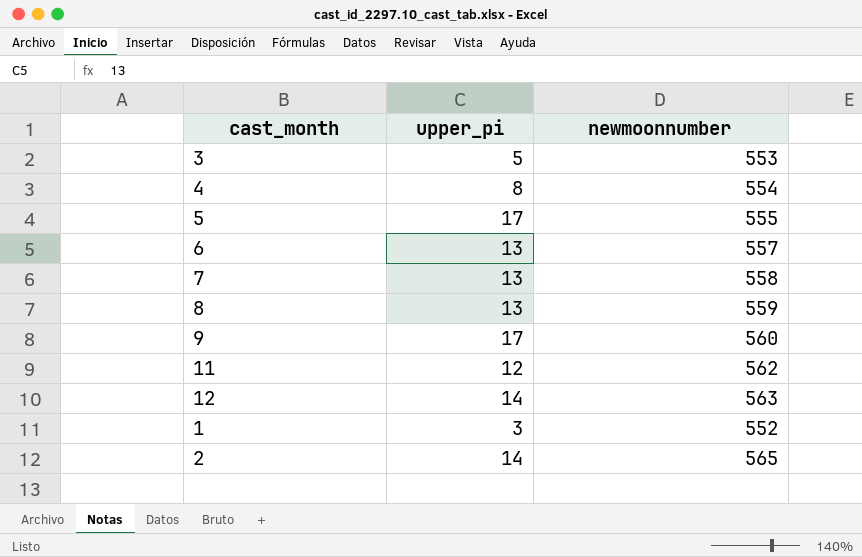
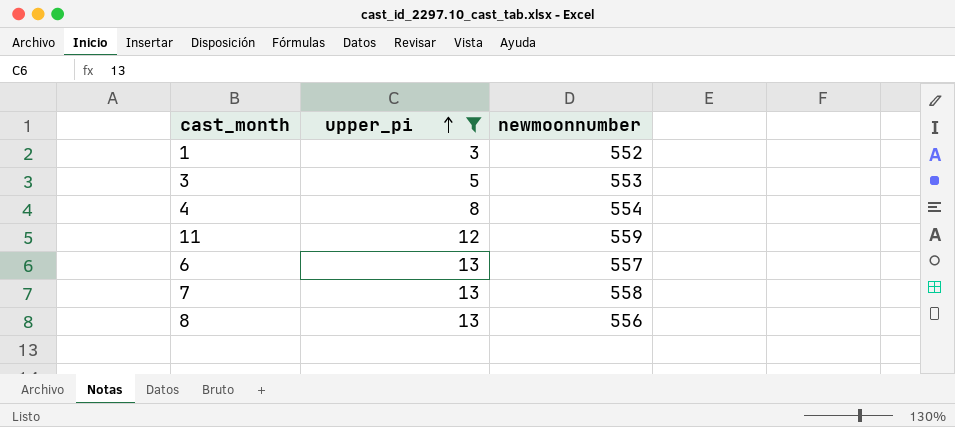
filter: none -> upper_pi <= 13
row order: none -> upper_pi ascending
11 | newmoonnumber: 562 -> 559
8 | newmoonnumber: 559 -> 556

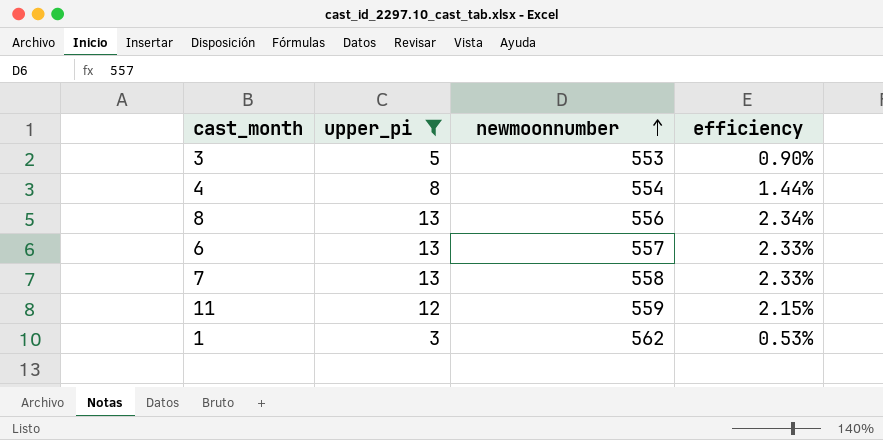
row order: upper_pi ascending -> newmoonnumber ascending
column efficiency | formula: none -> [upper_pi] / [newmoonnumber]
1 | newmoonnumber: 552 -> 562

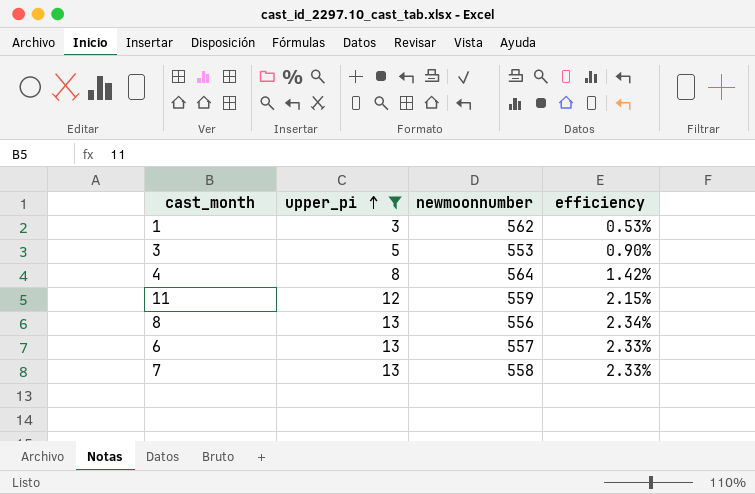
row order: newmoonnumber ascending -> upper_pi ascending
4 | newmoonnumber: 554 -> 564
4 | efficiency: 1.44% -> 1.42%

